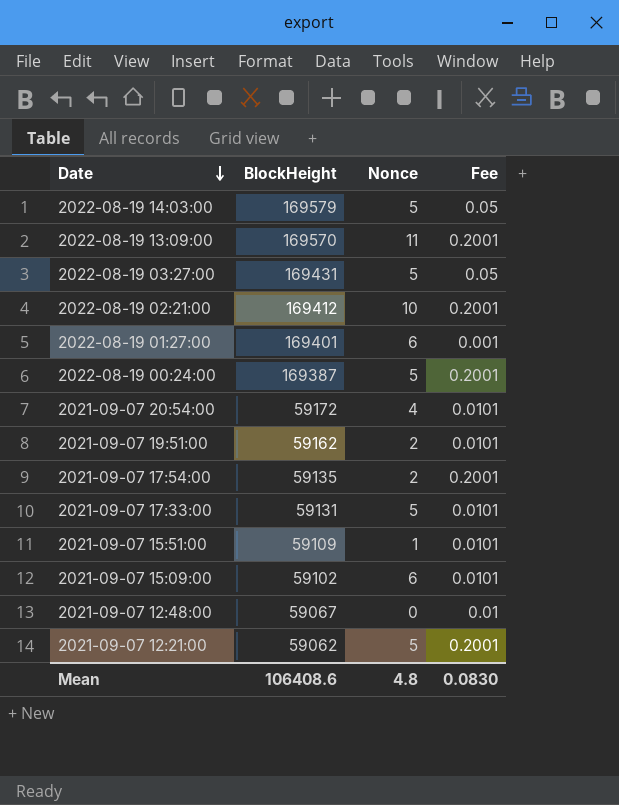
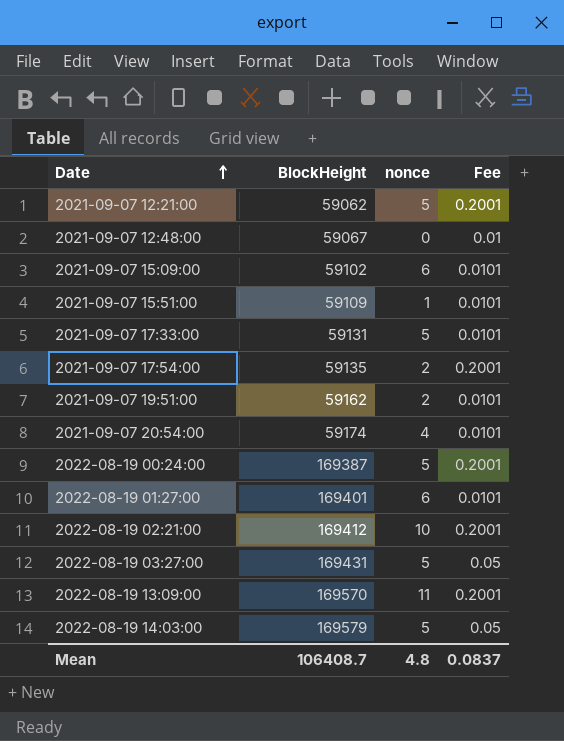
row order: Date descending -> Date ascending
column name: Nonce -> nonce
2021-09-07 20:54:00 | BlockHeight: 59172 -> 59174
2022-08-19 01:27:00 | Fee: 0.001 -> 0.0101
Mean | BlockHeight: 106408.6 -> 106408.7
Mean | Fee: 0.0830 -> 0.0837

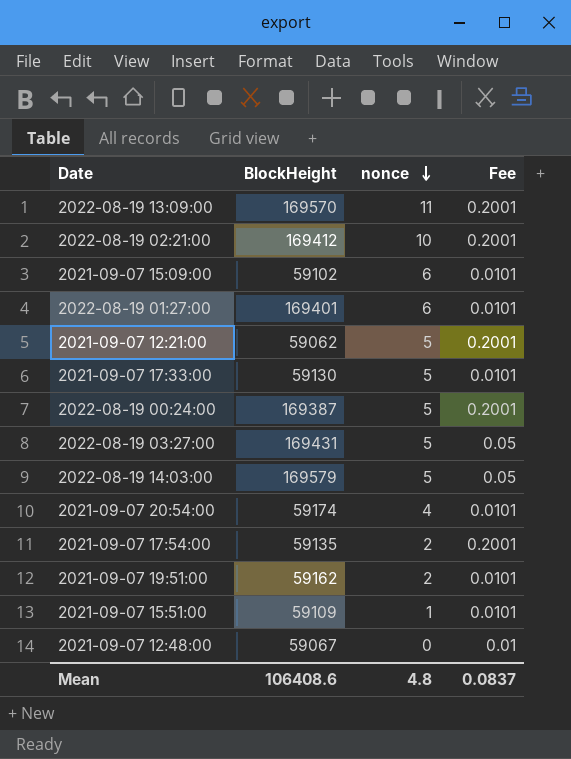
row order: Date ascending -> nonce descending
2021-09-07 17:33:00 | BlockHeight: 59131 -> 59130
Mean | BlockHeight: 106408.7 -> 106408.6

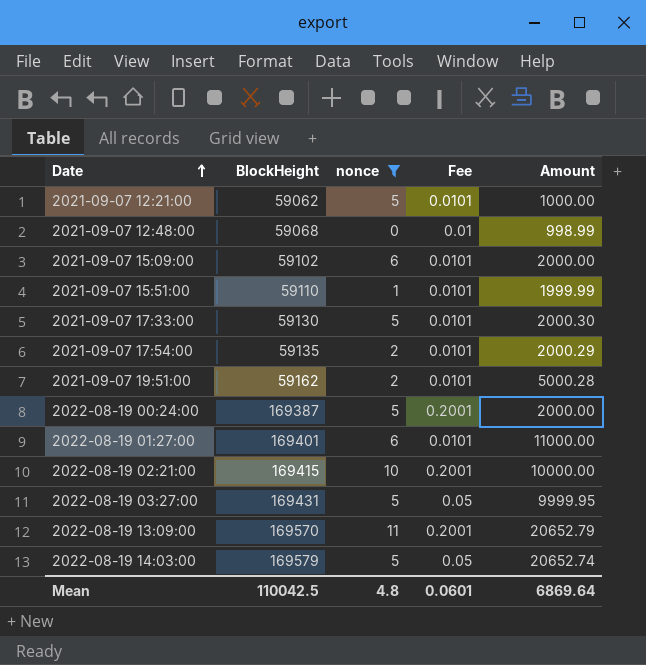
filter: none -> nonce != 4
row order: nonce descending -> Date ascending
column Amount | position: none -> 5
2021-09-07 12:21:00 | Fee: 0.2001 -> 0.0101
2021-09-07 12:48:00 | BlockHeight: 59067 -> 59068
2021-09-07 15:51:00 | BlockHeight: 59109 -> 59110
2021-09-07 17:54:00 | Fee: 0.2001 -> 0.0101
2022-08-19 02:21:00 | BlockHeight: 169412 -> 169415
Mean | BlockHeight: 106408.6 -> 110042.5
Mean | Fee: 0.0837 -> 0.0601

